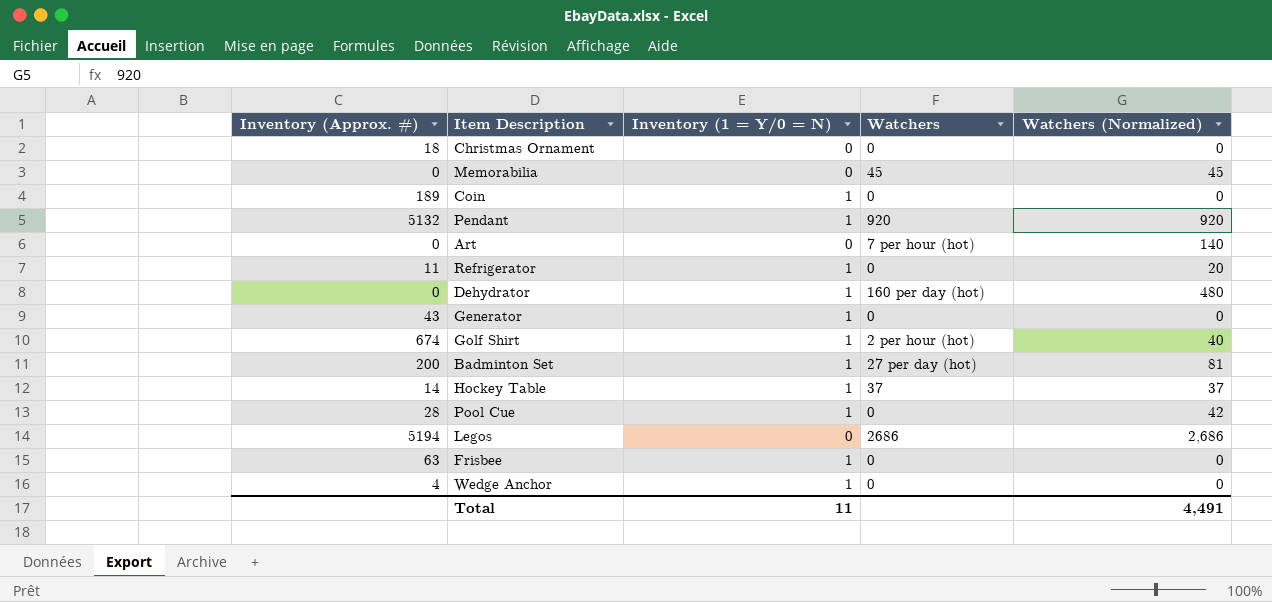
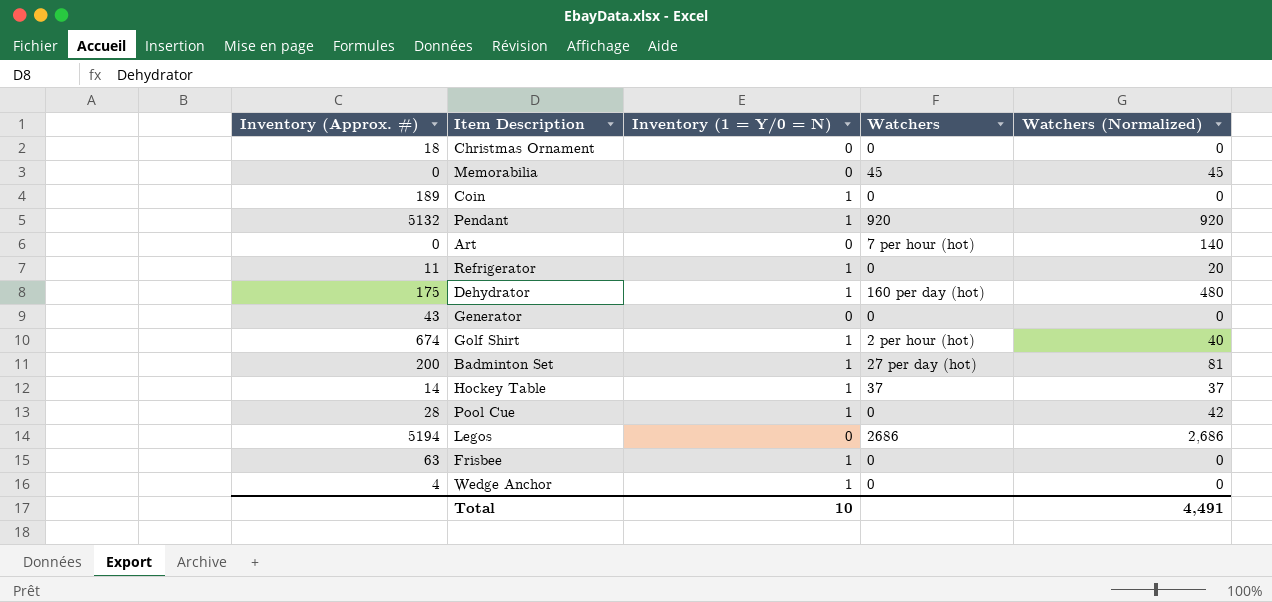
Dehydrator | Inventory (Approx. #): 0 -> 175
Generator | Inventory (1 = Y/0 = N): 1 -> 0
Total | Inventory (1 = Y/0 = N): 11 -> 10

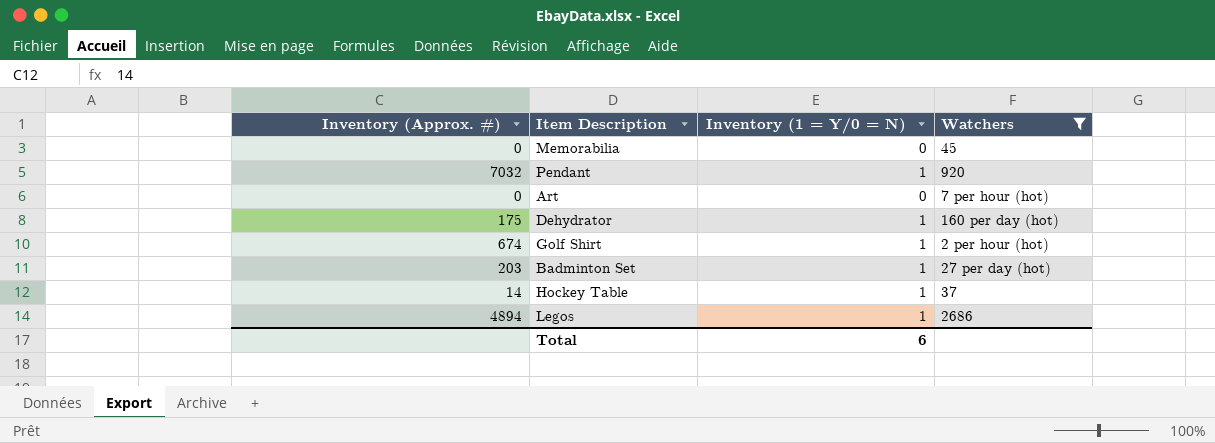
filter: none -> Watchers != 0
column Watchers (Normalized) | position: 5 -> none
Pendant | Inventory (Approx. #): 5132 -> 7032
Badminton Set | Inventory (Approx. #): 200 -> 203
Legos | Inventory (Approx. #): 5194 -> 4894
Legos | Inventory (1 = Y/0 = N): 0 -> 1
Total | Inventory (1 = Y/0 = N): 10 -> 6

